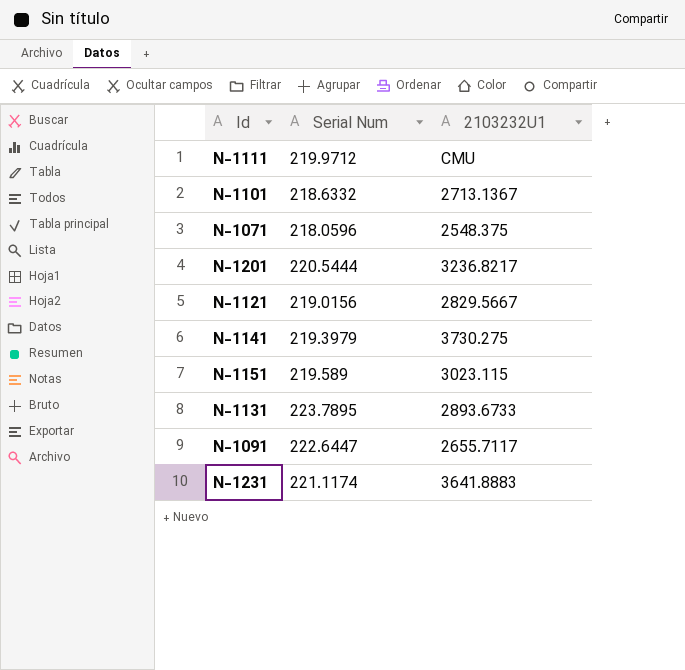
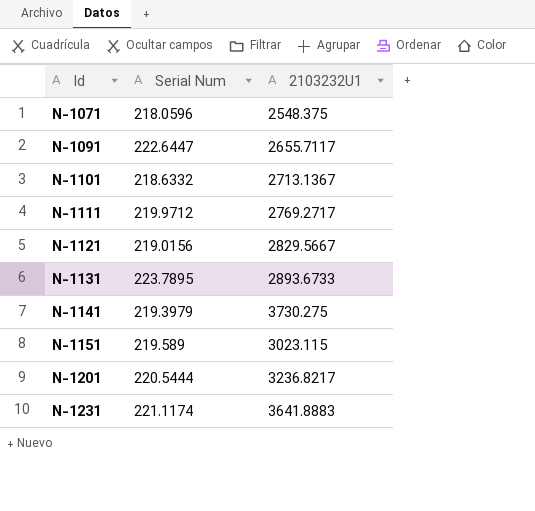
row order: none -> Id ascending
N-1111 | 2103232U1: CMU -> 2769.2717

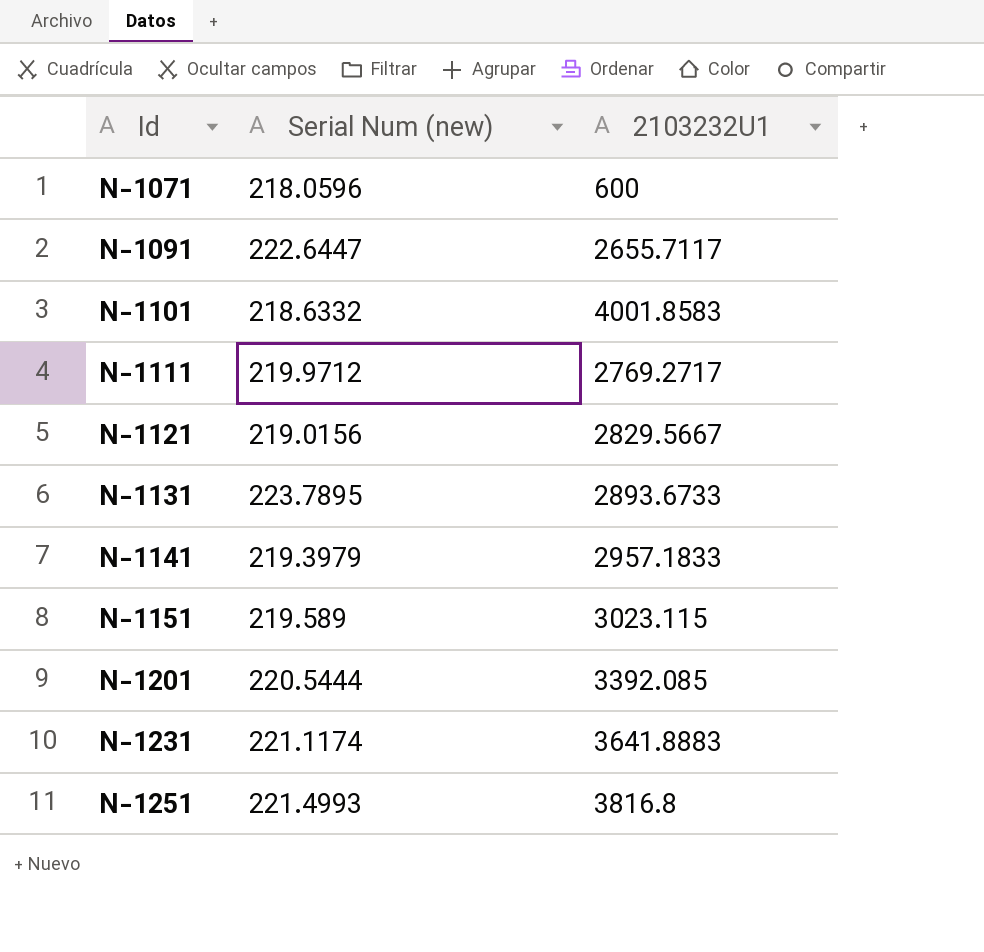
column name: Serial Num -> Serial Num (new)
N-1071 | 2103232U1: 2548.375 -> 600
N-1101 | 2103232U1: 2713.1367 -> 4001.8583
N-1141 | 2103232U1: 3730.275 -> 2957.1833
N-1201 | 2103232U1: 3236.8217 -> 3392.085
row N-1251: none -> 221.4993 | 3816.8

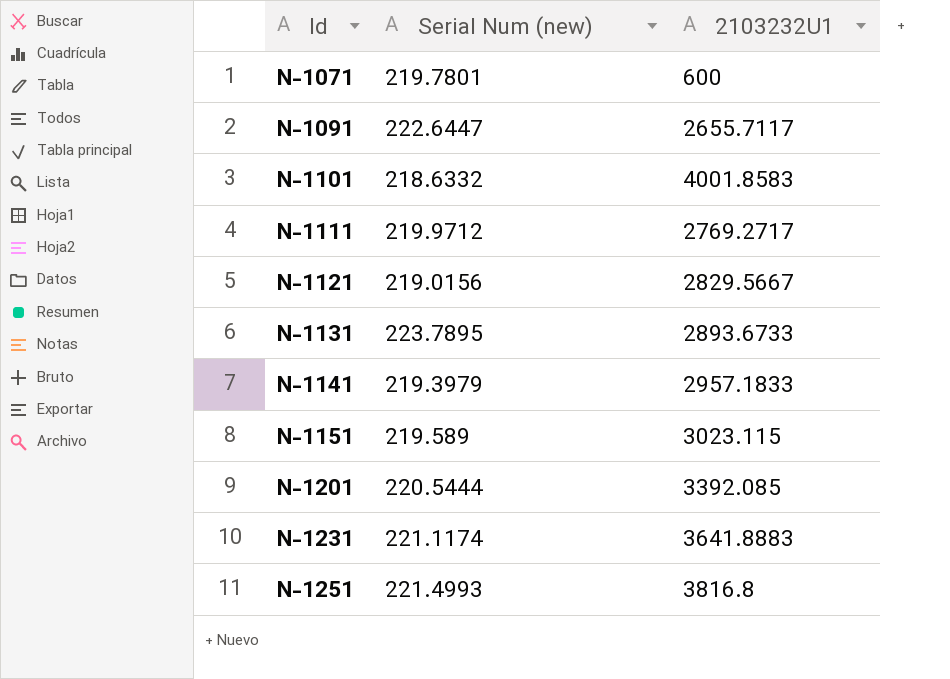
N-1071 | Serial Num (new): 218.0596 -> 219.7801

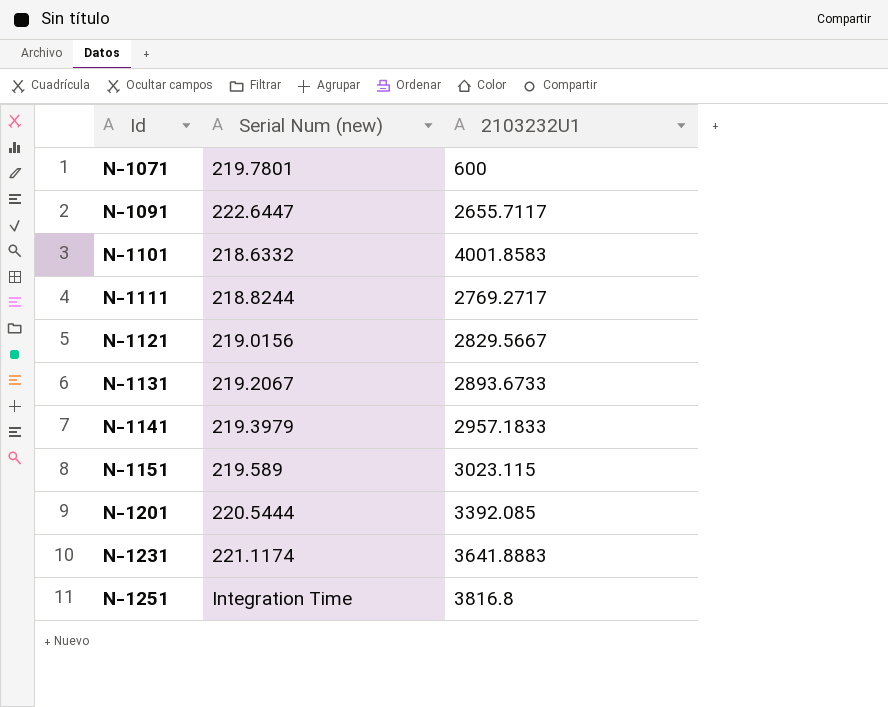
N-1111 | Serial Num (new): 219.9712 -> 218.8244
N-1131 | Serial Num (new): 223.7895 -> 219.2067
N-1251 | Serial Num (new): 221.4993 -> Integration Time

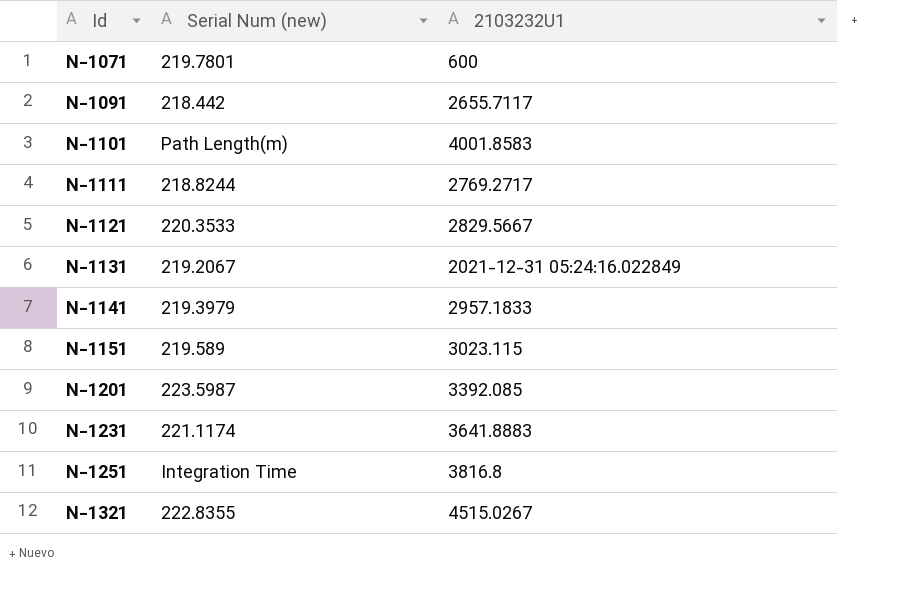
N-1091 | Serial Num (new): 222.6447 -> 218.442
N-1101 | Serial Num (new): 218.6332 -> Path Length(m)
N-1121 | Serial Num (new): 219.0156 -> 220.3533
N-1131 | 2103232U1: 2893.6733 -> 2021-12-31 05:24:16.022849
N-1201 | Serial Num (new): 220.5444 -> 223.5987
row N-1321: none -> 222.8355 | 4515.0267

